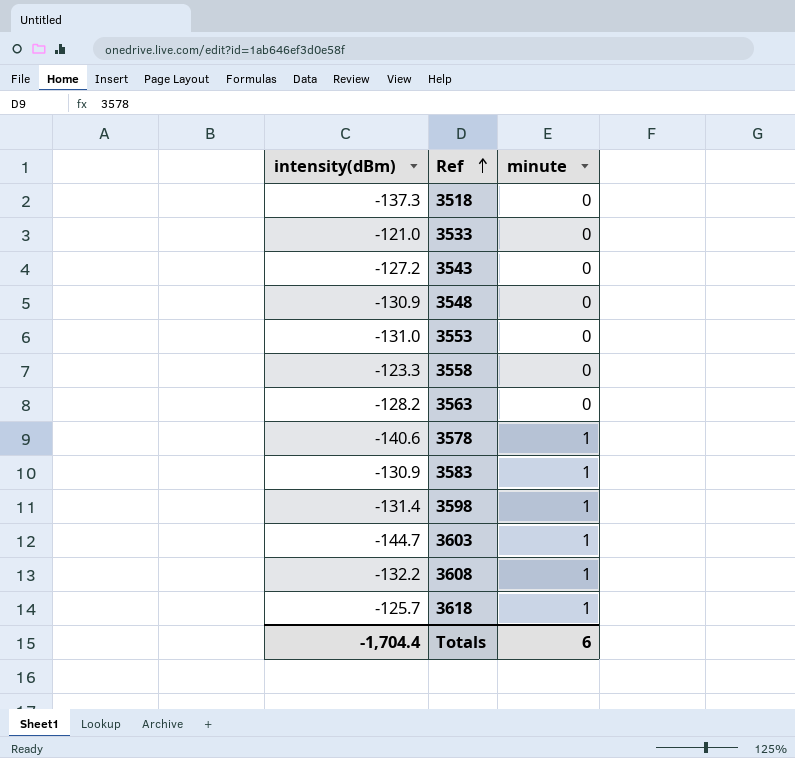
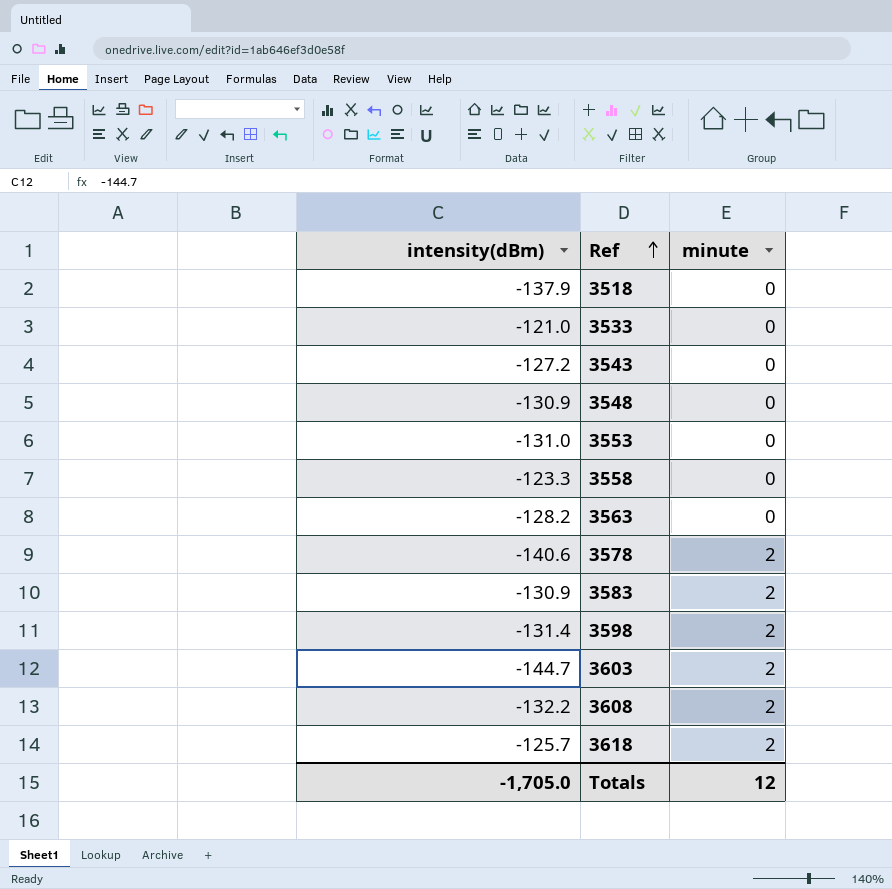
3518 | intensity(dBm): -137.3 -> -137.9
3578 | minute: 1 -> 2
3583 | minute: 1 -> 2
3598 | minute: 1 -> 2
3603 | minute: 1 -> 2
3608 | minute: 1 -> 2
3618 | minute: 1 -> 2
Totals | intensity(dBm): -1,704.4 -> -1,705.0
Totals | minute: 6 -> 12

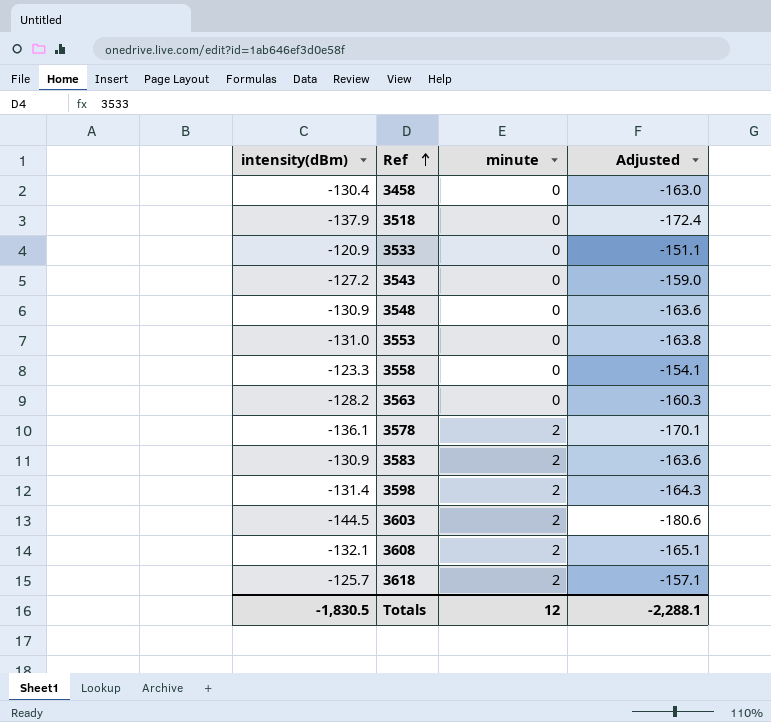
column Adjusted | formula: none -> [intensity(dBm)] * 1.25
row 3458: none -> -130.4 | 0 | -163.0
3533 | intensity(dBm): -121.0 -> -120.9
3578 | intensity(dBm): -140.6 -> -136.1
3603 | intensity(dBm): -144.7 -> -144.5
3608 | intensity(dBm): -132.2 -> -132.1
Totals | intensity(dBm): -1,705.0 -> -1,830.5

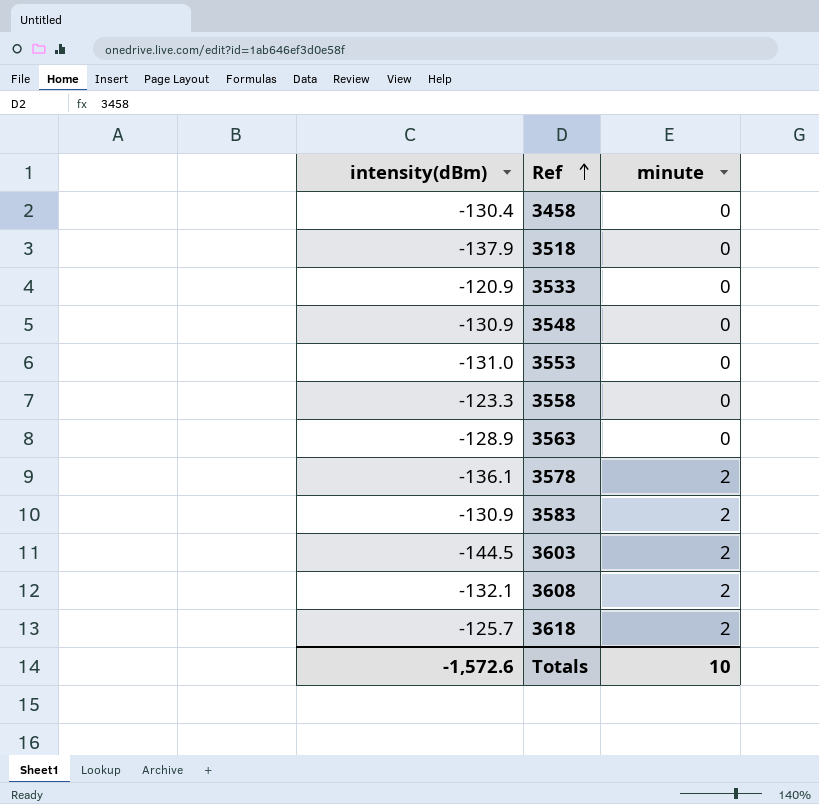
column Adjusted | formula: [intensity(dBm)] * 1.25 -> none
row 3543: -127.2 | 0 | -159.0 -> none
row 3598: -131.4 | 2 | -164.3 -> none
3563 | intensity(dBm): -128.2 -> -128.9
Totals | intensity(dBm): -1,830.5 -> -1,572.6
Totals | minute: 12 -> 10

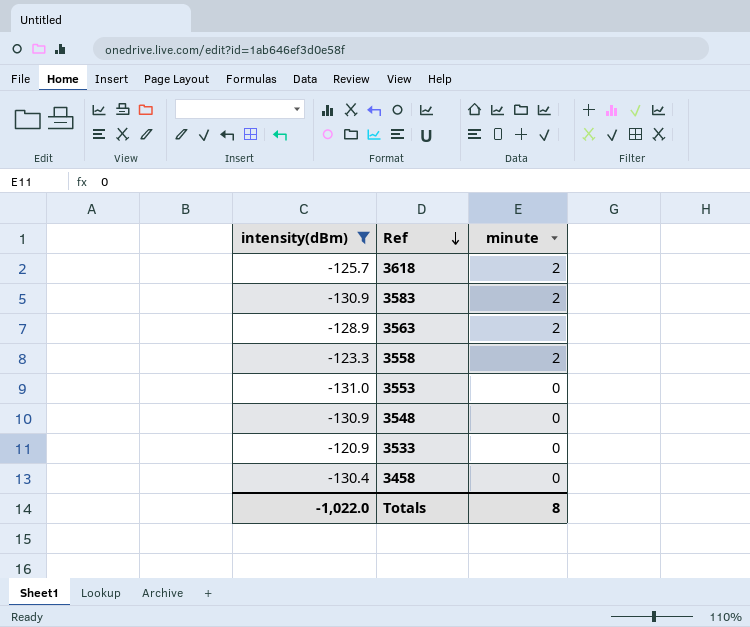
filter: none -> intensity(dBm) >= -131.0
row order: Ref ascending -> Ref descending
3563 | minute: 0 -> 2
3558 | minute: 0 -> 2
Totals | intensity(dBm): -1,572.6 -> -1,022.0
Totals | minute: 10 -> 8

